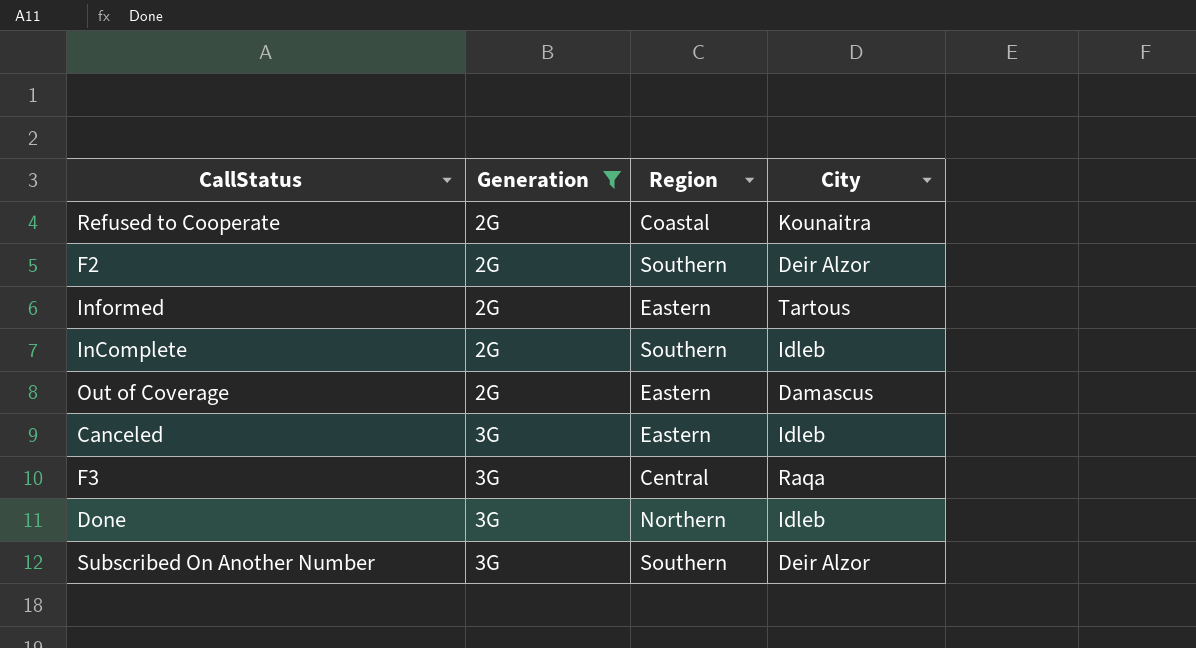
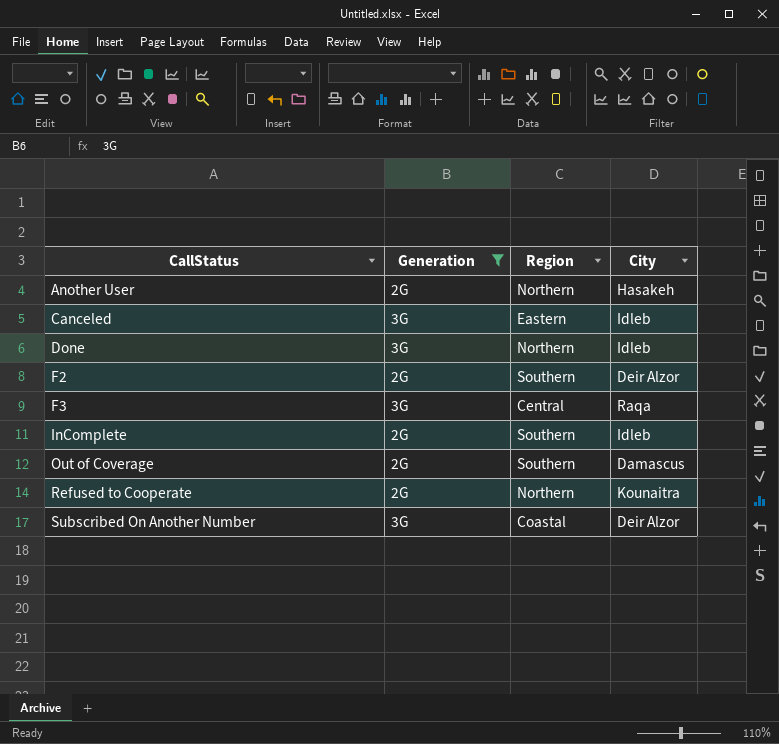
row order: Generation ascending -> CallStatus ascending
row Informed: 2G | Eastern | Tartous -> none
row Another User: none -> 2G | Northern | Hasakeh
Out of Coverage | Region: Eastern -> Southern
Refused to Cooperate | Region: Coastal -> Northern
Subscribed On Another Number | Region: Southern -> Coastal

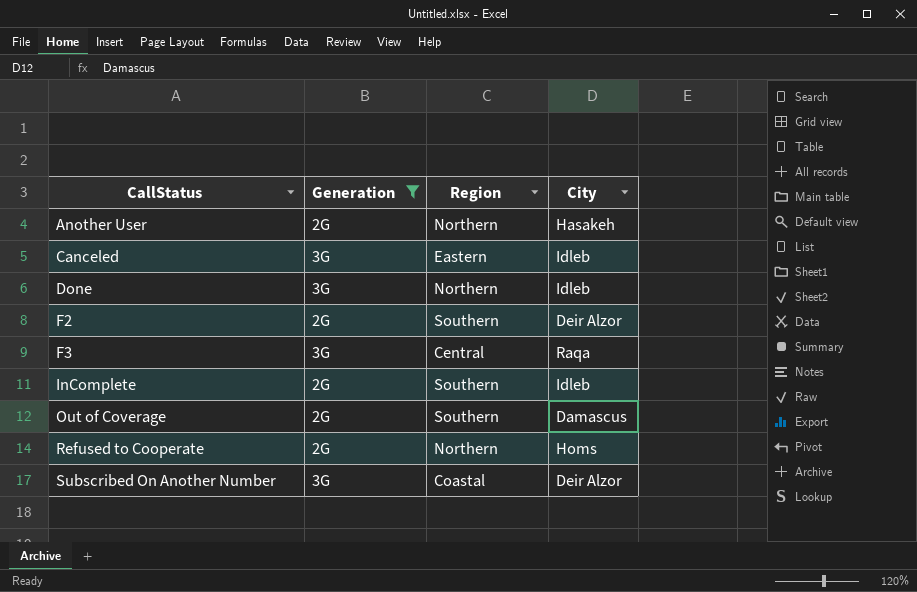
Refused to Cooperate | City: Kounaitra -> Homs

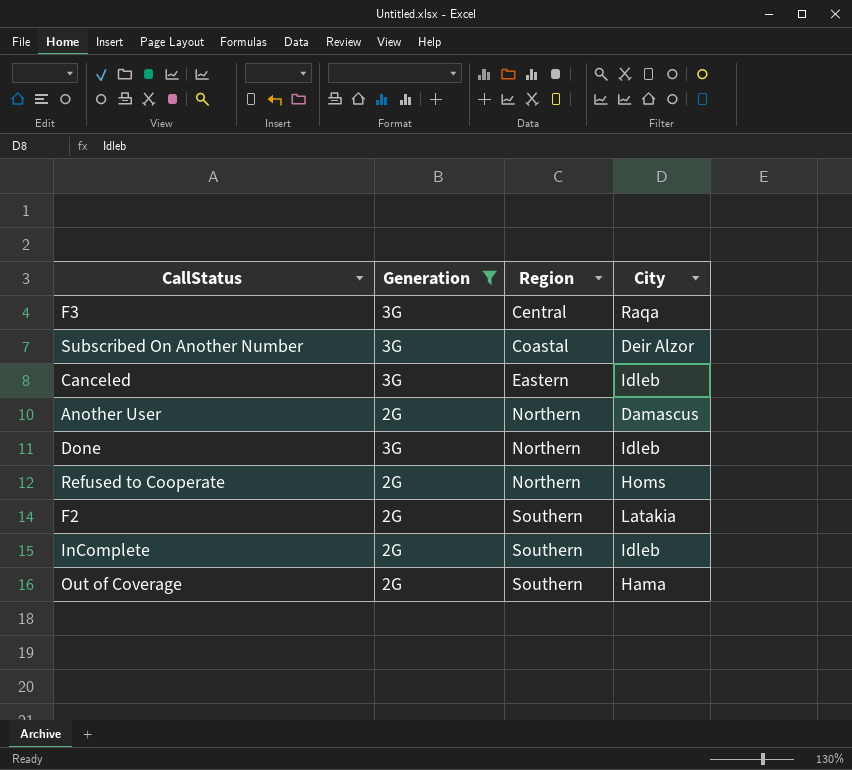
row order: CallStatus ascending -> Region ascending
Another User | City: Hasakeh -> Damascus
F2 | City: Deir Alzor -> Latakia
Out of Coverage | City: Damascus -> Hama

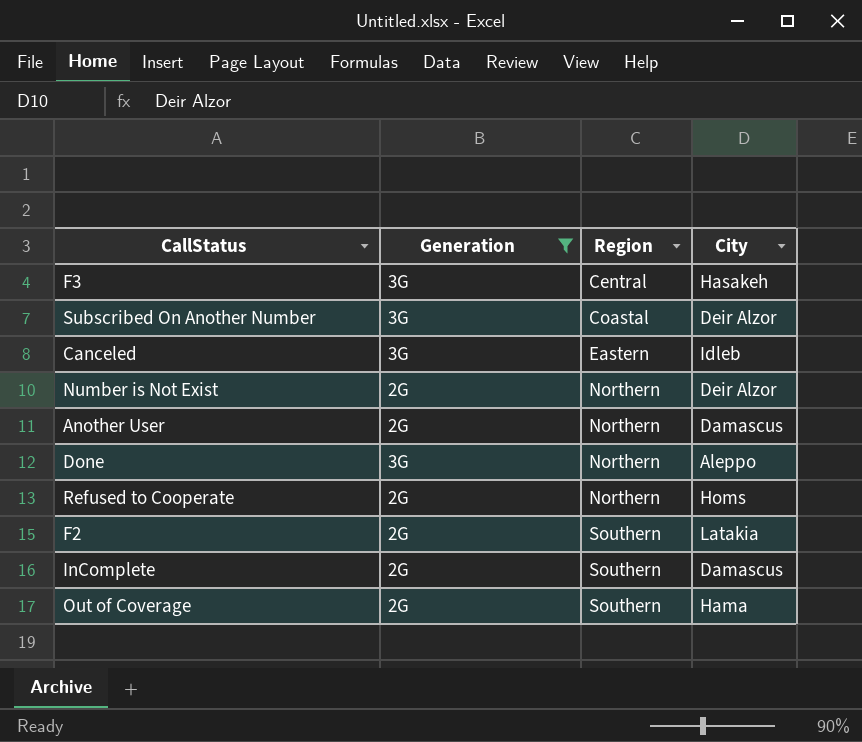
F3 | City: Raqa -> Hasakeh
row Number is Not Exist: none -> 2G | Northern | Deir Alzor
Done | City: Idleb -> Aleppo
InComplete | City: Idleb -> Damascus

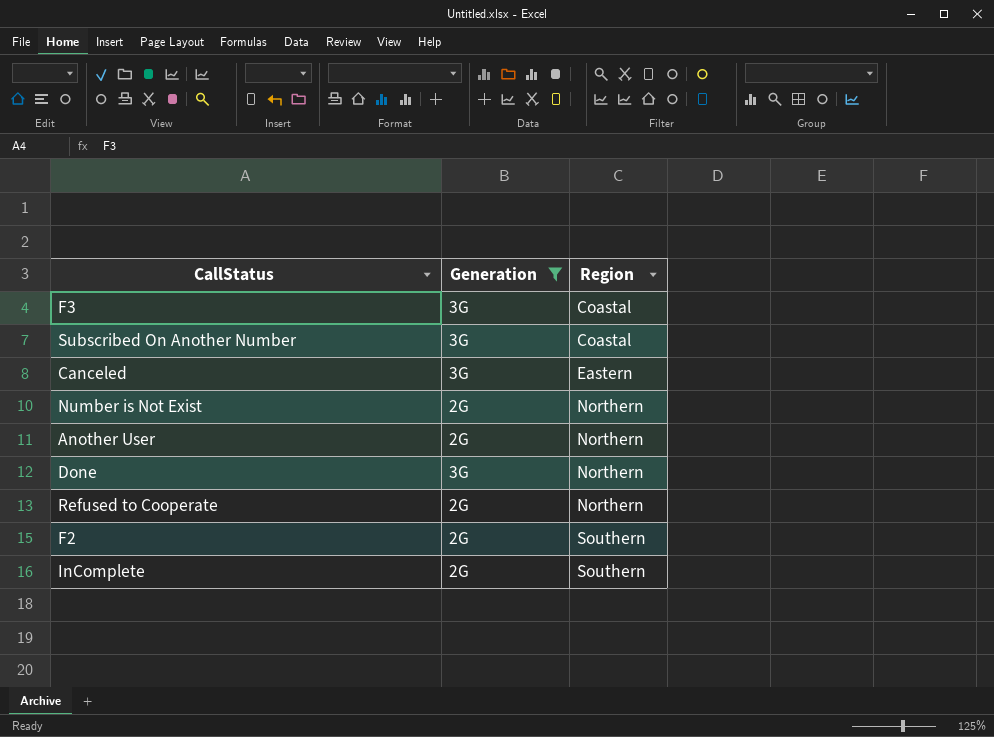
column City | position: 4 -> none
row Out of Coverage: 2G | Southern | Hama -> none
F3 | Region: Central -> Coastal

